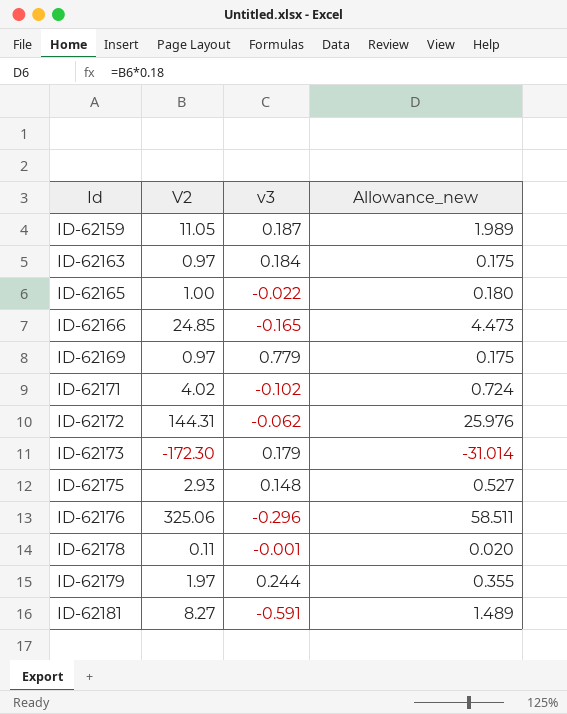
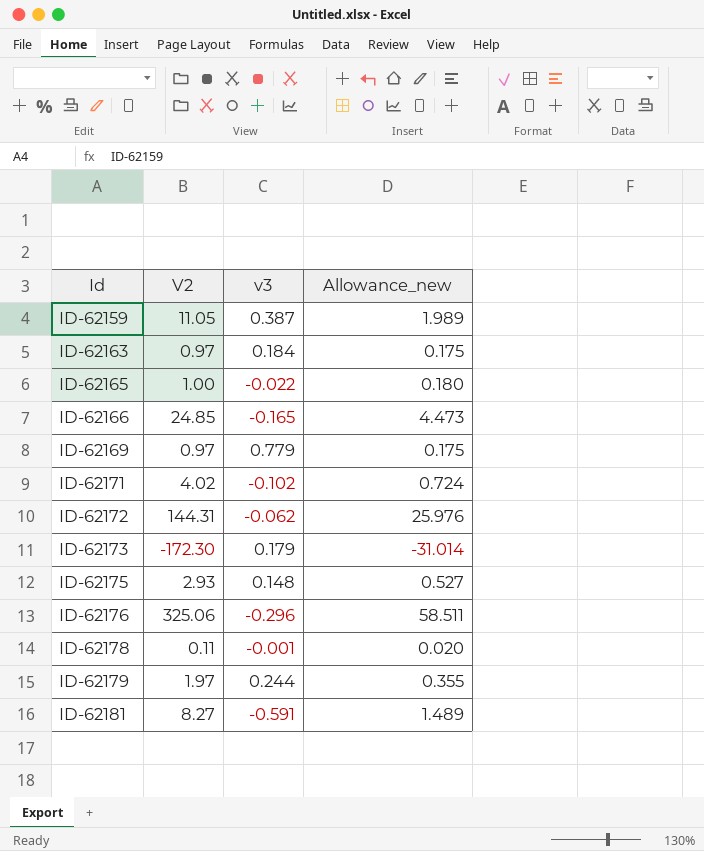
ID-62159 | v3: 0.187 -> 0.387

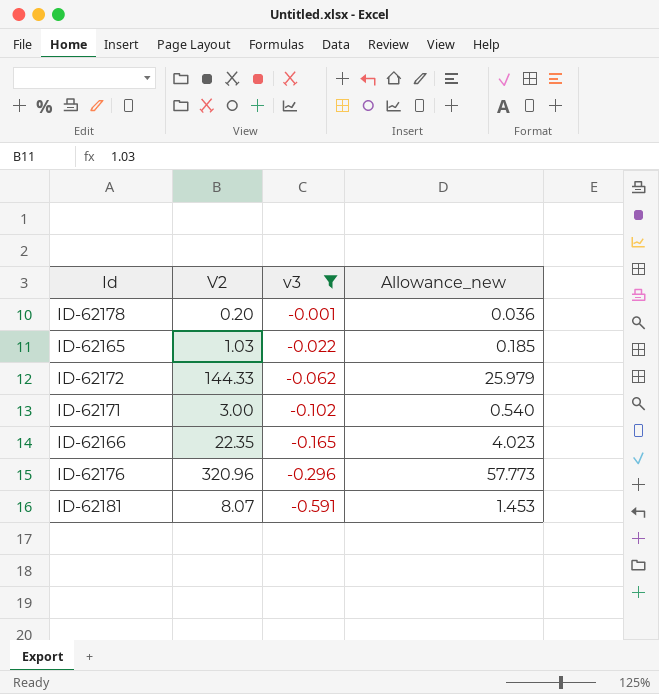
filter: none -> v3 <= -0.001
row order: Id ascending -> v3 descending
ID-62178 | V2: 0.11 -> 0.20
ID-62178 | Allowance_new: 0.020 -> 0.036
ID-62165 | V2: 1.00 -> 1.03
ID-62165 | Allowance_new: 0.180 -> 0.185
ID-62172 | V2: 144.31 -> 144.33
ID-62172 | Allowance_new: 25.976 -> 25.979
ID-62171 | V2: 4.02 -> 3.00
ID-62171 | Allowance_new: 0.724 -> 0.540
ID-62166 | V2: 24.85 -> 22.35
ID-62166 | Allowance_new: 4.473 -> 4.023
ID-62176 | V2: 325.06 -> 320.96
ID-62176 | Allowance_new: 58.511 -> 57.773
ID-62181 | V2: 8.27 -> 8.07
ID-62181 | Allowance_new: 1.489 -> 1.453

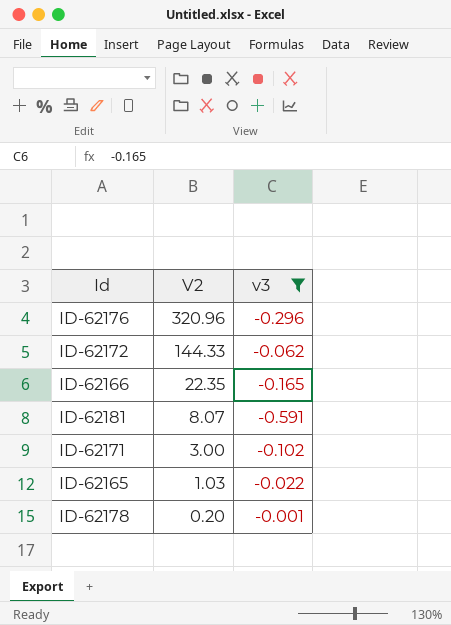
row order: v3 descending -> V2 descending
column Allowance_new | formula: [V2] * 0.18 -> none

